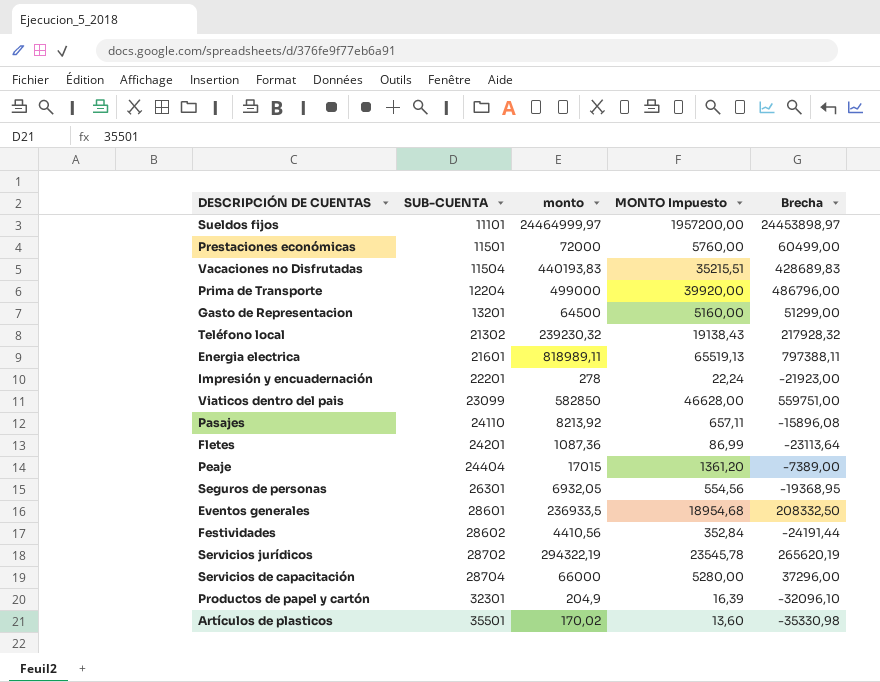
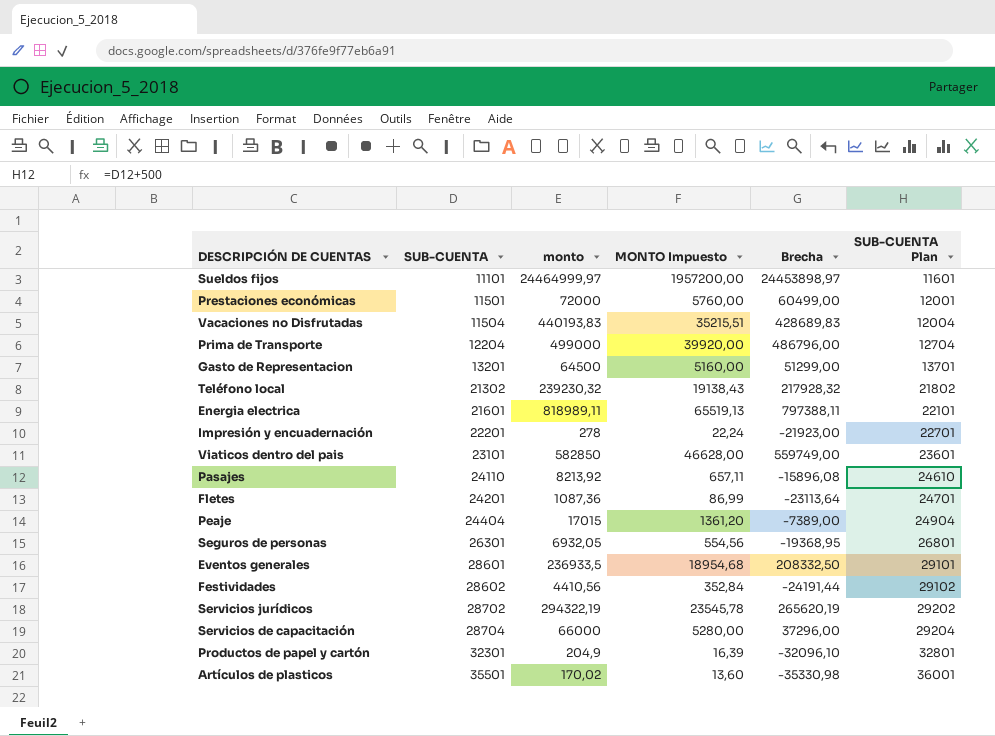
column SUB-CUENTA Plan | formula: none -> [SUB-CUENTA] + 500
Viaticos dentro del pais | SUB-CUENTA: 23099 -> 23101
Viaticos dentro del pais | Brecha: 559751,00 -> 559749,00

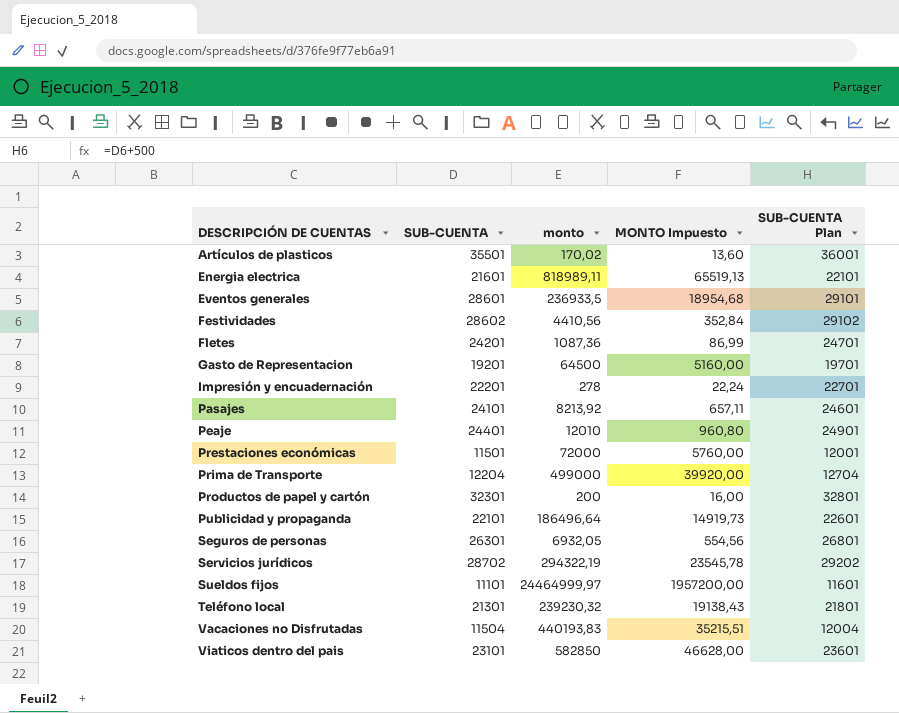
row order: SUB-CUENTA ascending -> DESCRIPCIÓN DE CUENTAS ascending
column Brecha | formula: [monto] - [SUB-CUENTA] -> none
row Servicios de capacitación: 28704 | 66000 | 5280,00 | 37296,00 | 29204 -> none
Gasto de Representacion | SUB-CUENTA: 13201 -> 19201
Gasto de Representacion | SUB-CUENTA Plan: 13701 -> 19701
Pasajes | SUB-CUENTA: 24110 -> 24101
Pasajes | SUB-CUENTA Plan: 24610 -> 24601
Peaje | SUB-CUENTA: 24404 -> 24401
Peaje | monto: 17015 -> 12010
Peaje | MONTO Impuesto: 1361,20 -> 960,80
Peaje | SUB-CUENTA Plan: 24904 -> 24901
Productos de papel y cartón | monto: 204,9 -> 200
Productos de papel y cartón | MONTO Impuesto: 16,39 -> 16,00
row Publicidad y propaganda: none -> 22101 | 186496,64 | 14919,73 | 22601
Teléfono local | SUB-CUENTA: 21302 -> 21301
Teléfono local | SUB-CUENTA Plan: 21802 -> 21801

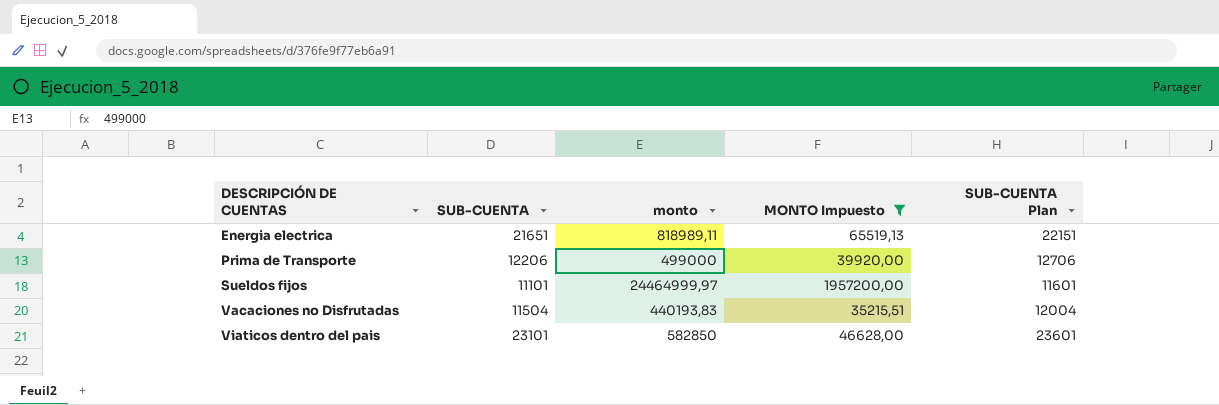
filter: none -> MONTO Impuesto >= 35215,51
Energia electrica | SUB-CUENTA: 21601 -> 21651
Energia electrica | SUB-CUENTA Plan: 22101 -> 22151
Prima de Transporte | SUB-CUENTA: 12204 -> 12206
Prima de Transporte | SUB-CUENTA Plan: 12704 -> 12706

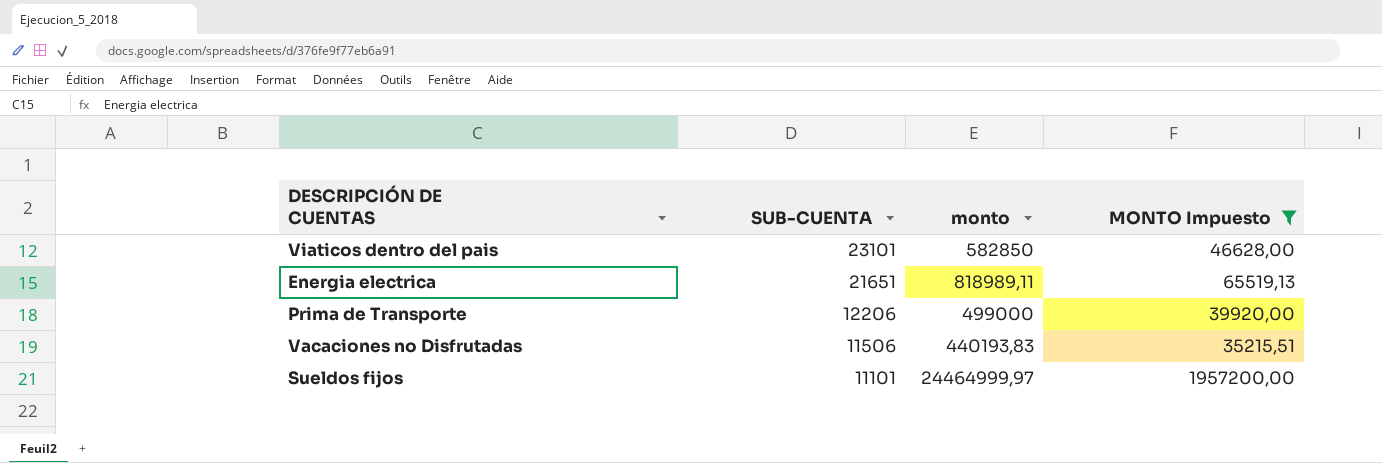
row order: DESCRIPCIÓN DE CUENTAS ascending -> SUB-CUENTA descending
column SUB-CUENTA Plan | formula: [SUB-CUENTA] + 500 -> none
Vacaciones no Disfrutadas | SUB-CUENTA: 11504 -> 11506

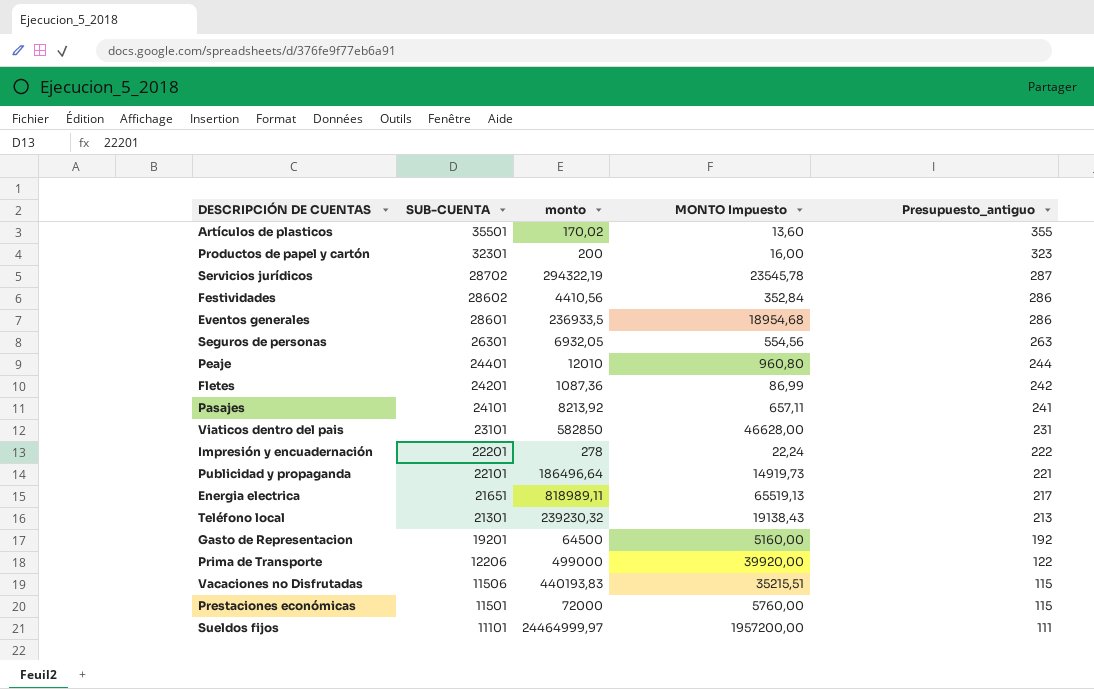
filter: MONTO Impuesto >= 35215,51 -> none
column Presupuesto_antiguo | formula: none -> [SUB-CUENTA] * 0,01

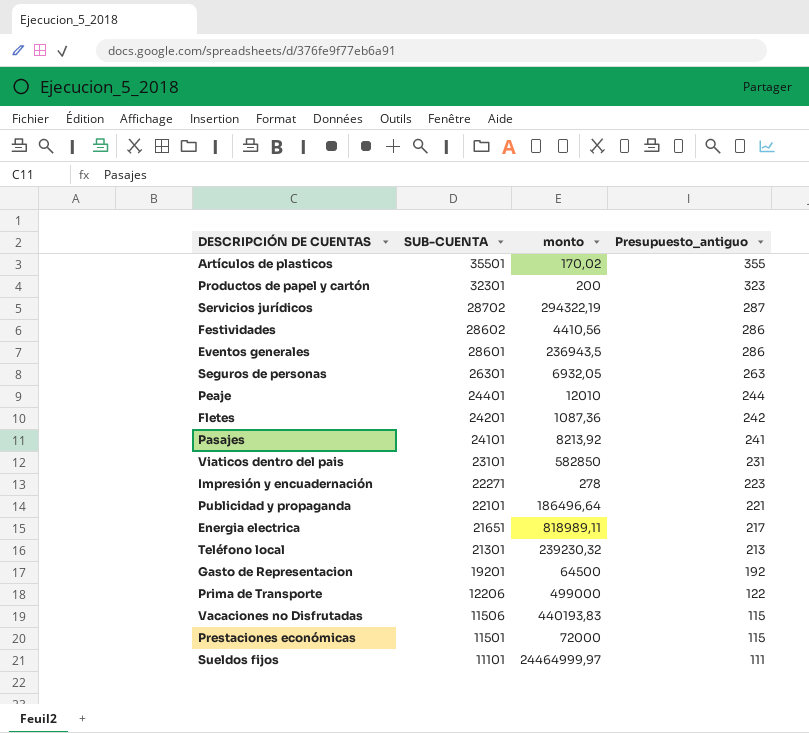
column MONTO Impuesto | formula: [monto] * 0,08 -> none
Eventos generales | monto: 236933,5 -> 236943,5
Impresión y encuadernación | SUB-CUENTA: 22201 -> 22271
Impresión y encuadernación | Presupuesto_antiguo: 222 -> 223

